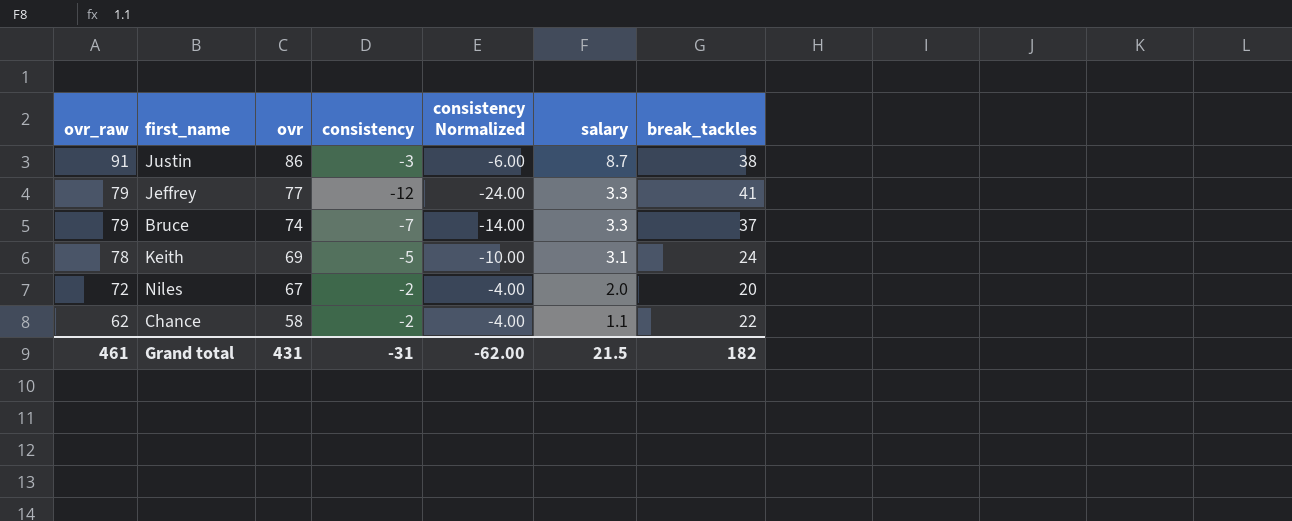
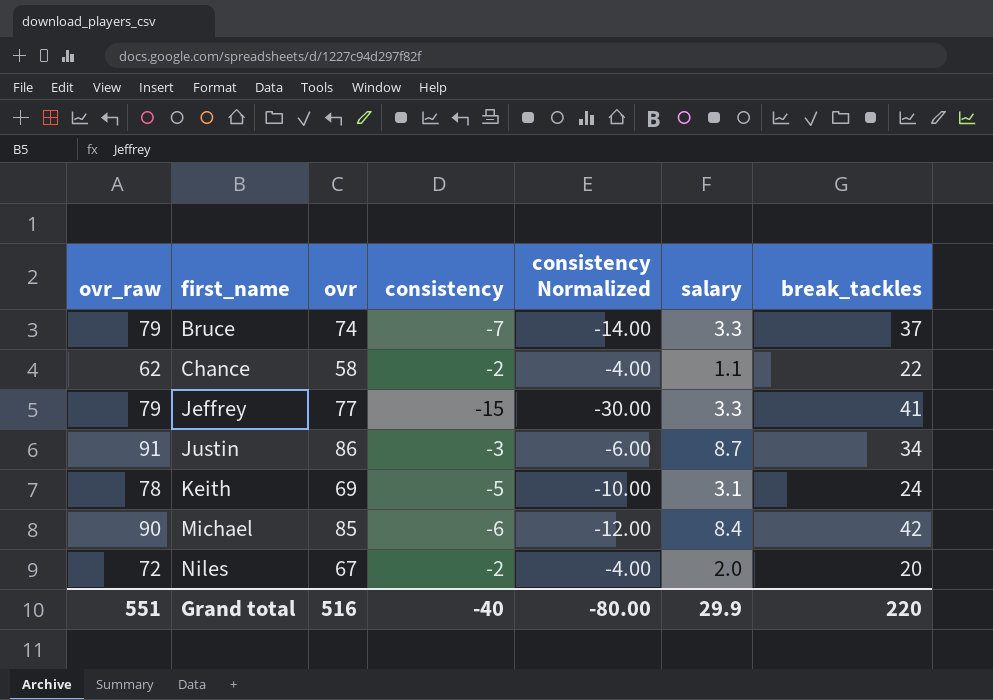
row order: ovr_raw descending -> first_name ascending
Jeffrey | consistency: -12 -> -15
Jeffrey | consistency Normalized: -24.00 -> -30.00
Justin | break_tackles: 38 -> 34
row Michael: none -> 90 | 85 | -6 | -12.00 | 8.4 | 42
Grand total | ovr_raw: 461 -> 551
Grand total | ovr: 431 -> 516
Grand total | consistency: -31 -> -40
Grand total | consistency Normalized: -62.00 -> -80.00
Grand total | salary: 21.5 -> 29.9
Grand total | break_tackles: 182 -> 220

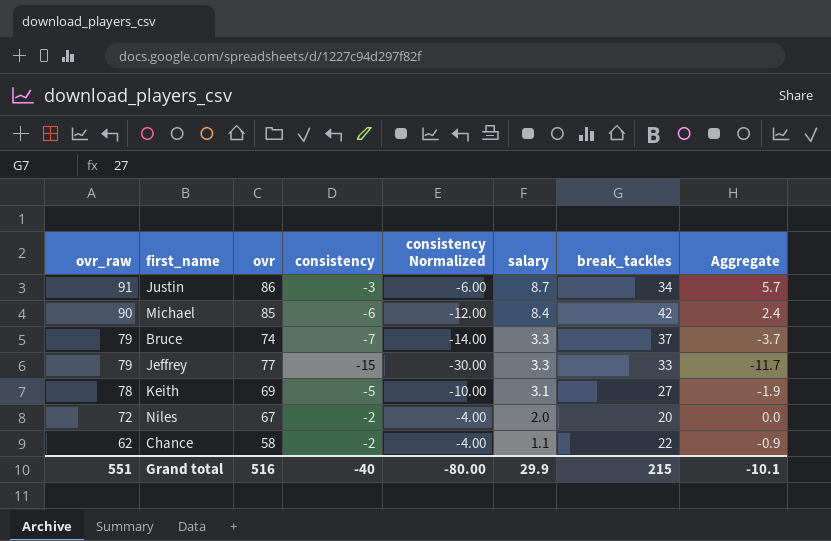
row order: first_name ascending -> ovr_raw descending
column Aggregate | formula: none -> [consistency] + [salary]
Jeffrey | break_tackles: 41 -> 33
Keith | break_tackles: 24 -> 27
Grand total | break_tackles: 220 -> 215

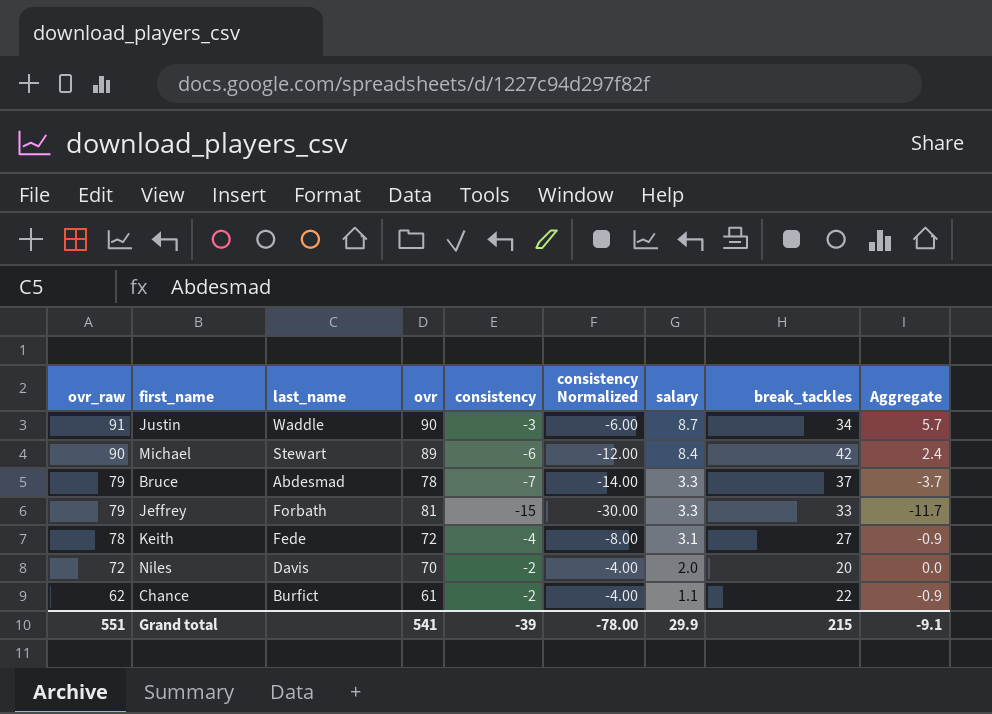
column last_name | position: none -> 3
Justin | ovr: 86 -> 90
Michael | ovr: 85 -> 89
Bruce | ovr: 74 -> 78
Jeffrey | ovr: 77 -> 81
Keith | ovr: 69 -> 72
Keith | consistency: -5 -> -4
Keith | consistency Normalized: -10.00 -> -8.00
Keith | Aggregate: -1.9 -> -0.9
Niles | ovr: 67 -> 70
Chance | ovr: 58 -> 61
Grand total | ovr: 516 -> 541
Grand total | consistency: -40 -> -39
Grand total | consistency Normalized: -80.00 -> -78.00
Grand total | Aggregate: -10.1 -> -9.1

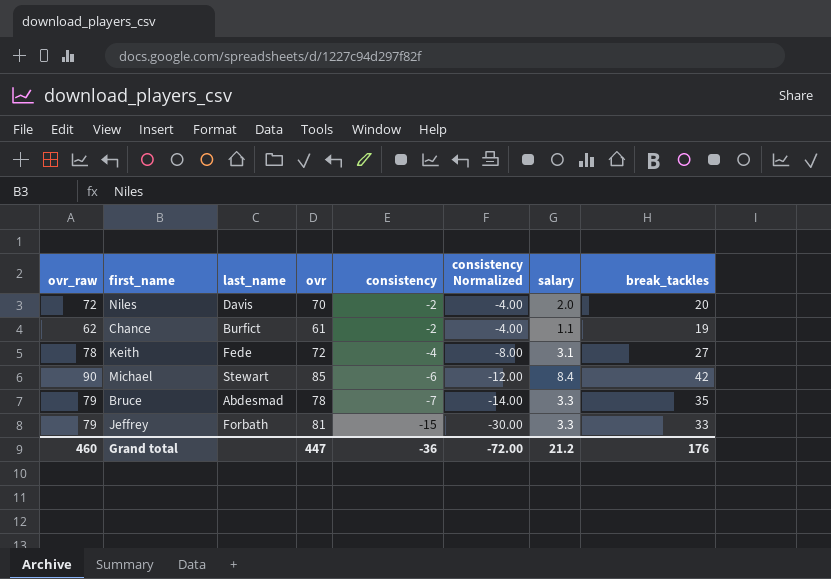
row order: ovr_raw descending -> consistency descending
column Aggregate | formula: [consistency] + [salary] -> none
row Justin: 91 | Waddle | 90 | -3 | -6.00 | 8.7 | 34 | 5.7 -> none
Chance | break_tackles: 22 -> 19
Michael | ovr: 89 -> 85
Bruce | break_tackles: 37 -> 35
Grand total | ovr_raw: 551 -> 460
Grand total | ovr: 541 -> 447
Grand total | consistency: -39 -> -36
Grand total | consistency Normalized: -78.00 -> -72.00
Grand total | salary: 29.9 -> 21.2
Grand total | break_tackles: 215 -> 176

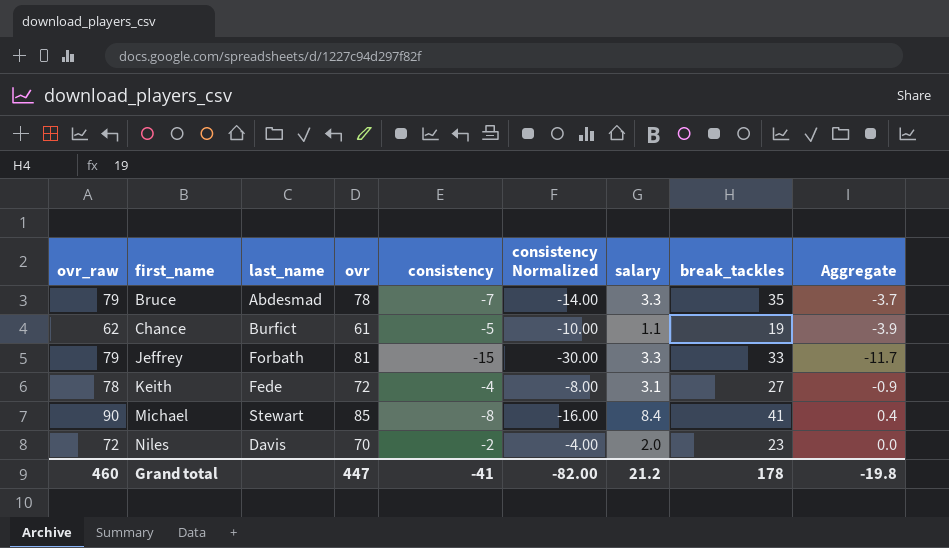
row order: consistency descending -> first_name ascending
column Aggregate | formula: none -> [consistency] + [salary]
Chance | consistency: -2 -> -5
Chance | consistency Normalized: -4.00 -> -10.00
Michael | consistency: -6 -> -8
Michael | consistency Normalized: -12.00 -> -16.00
Michael | break_tackles: 42 -> 41
Niles | break_tackles: 20 -> 23
Grand total | consistency: -36 -> -41
Grand total | consistency Normalized: -72.00 -> -82.00
Grand total | break_tackles: 176 -> 178

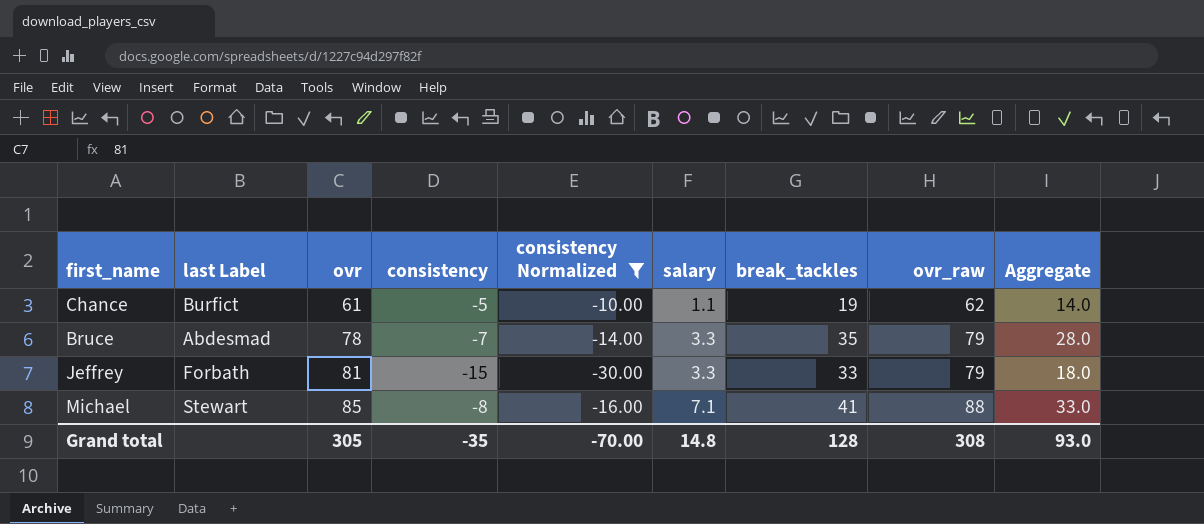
filter: none -> consistency Normalized <= -10.00
row order: first_name ascending -> ovr ascending
column name: last_name -> last Label
column ovr_raw | position: 1 -> 8
column Aggregate | formula: [consistency] + [salary] -> [consistency] + [break_tackles]
Michael | salary: 8.4 -> 7.1
Michael | ovr_raw: 90 -> 88
Grand total | ovr: 447 -> 305
Grand total | consistency: -41 -> -35
Grand total | consistency Normalized: -82.00 -> -70.00
Grand total | salary: 21.2 -> 14.8
Grand total | break_tackles: 178 -> 128
Grand total | ovr_raw: 460 -> 308
Grand total | Aggregate: -19.8 -> 93.0

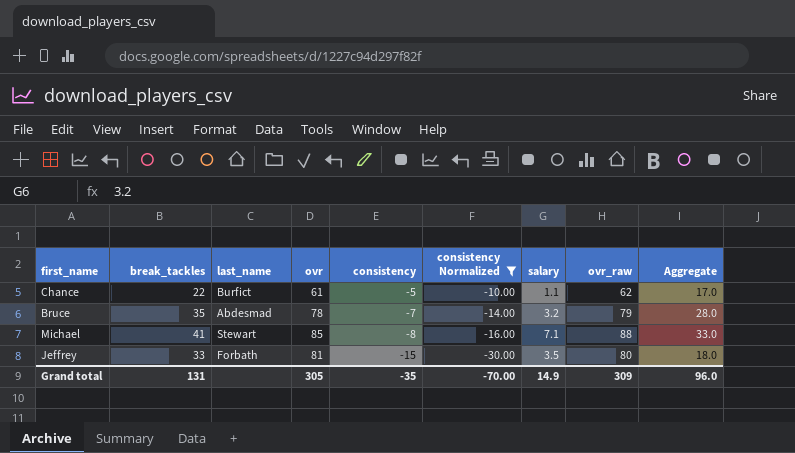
row order: ovr ascending -> consistency descending
column break_tackles | position: 7 -> 2
column name: last Label -> last_name
Chance | break_tackles: 19 -> 22
Chance | Aggregate: 14.0 -> 17.0
Bruce | salary: 3.3 -> 3.2
Jeffrey | salary: 3.3 -> 3.5
Jeffrey | ovr_raw: 79 -> 80
Grand total | break_tackles: 128 -> 131
Grand total | salary: 14.8 -> 14.9
Grand total | ovr_raw: 308 -> 309
Grand total | Aggregate: 93.0 -> 96.0

